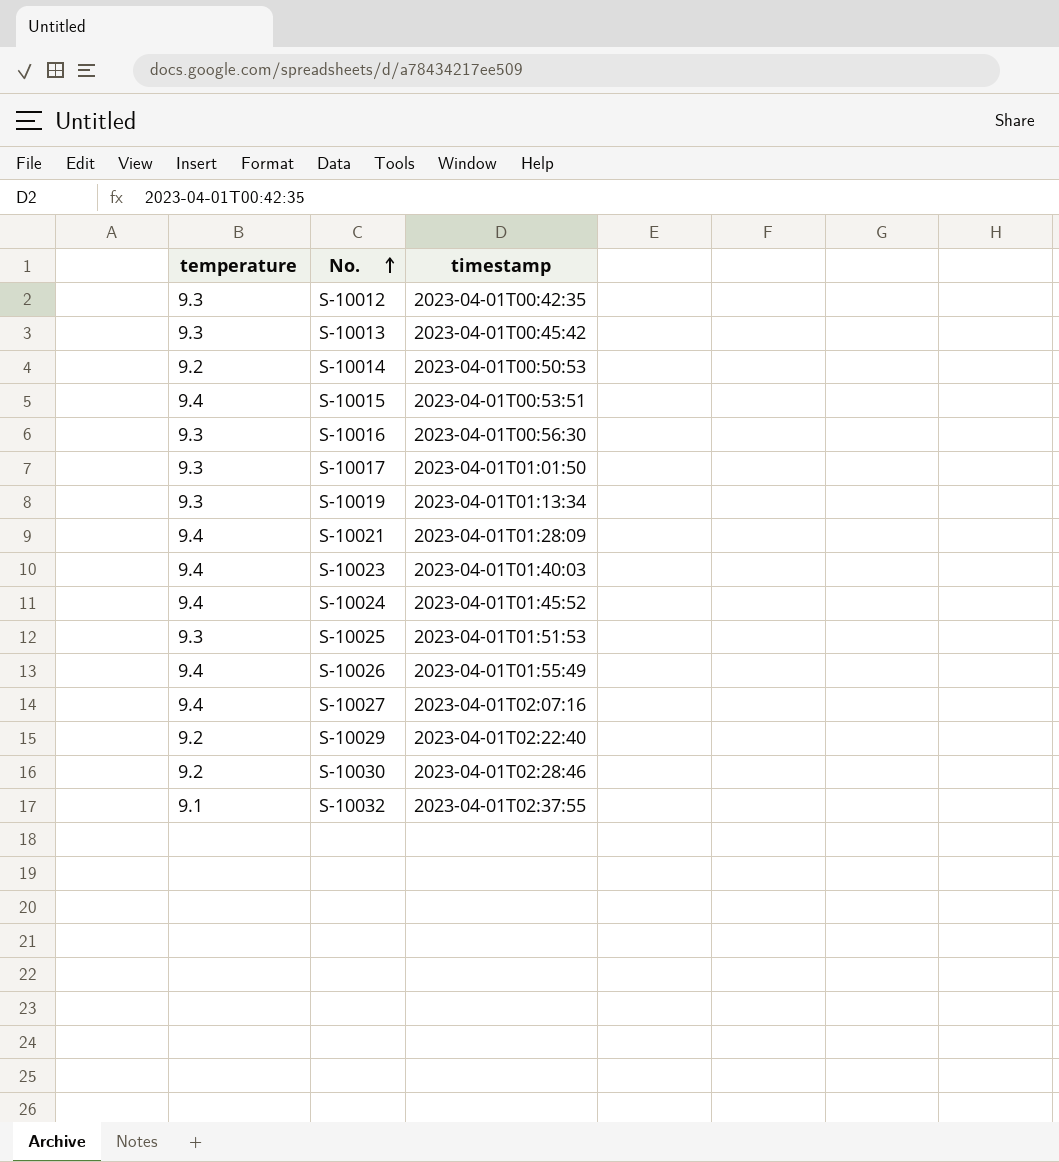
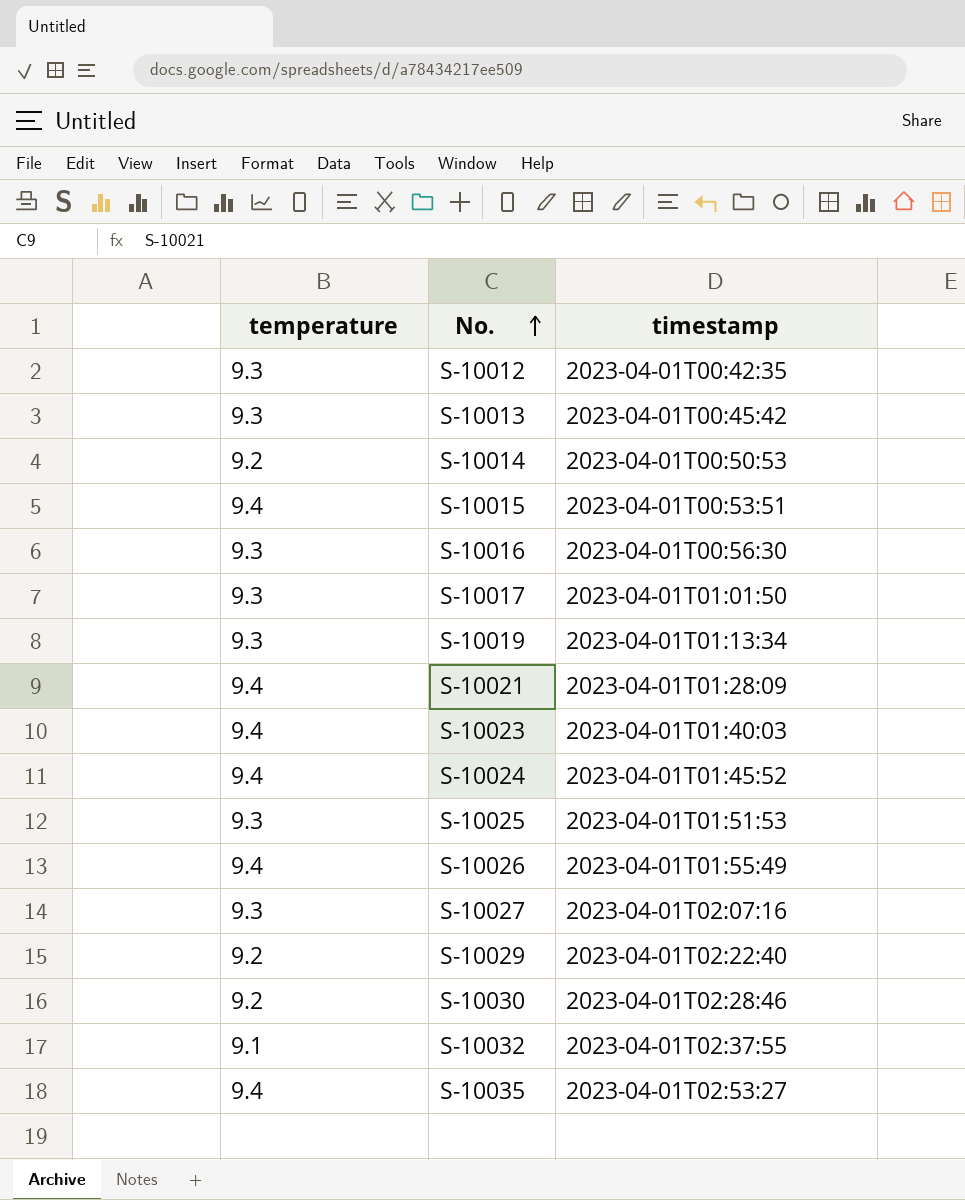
S-10027 | temperature: 9.4 -> 9.3
row S-10035: none -> 9.4 | 2023-04-01T02:53:27

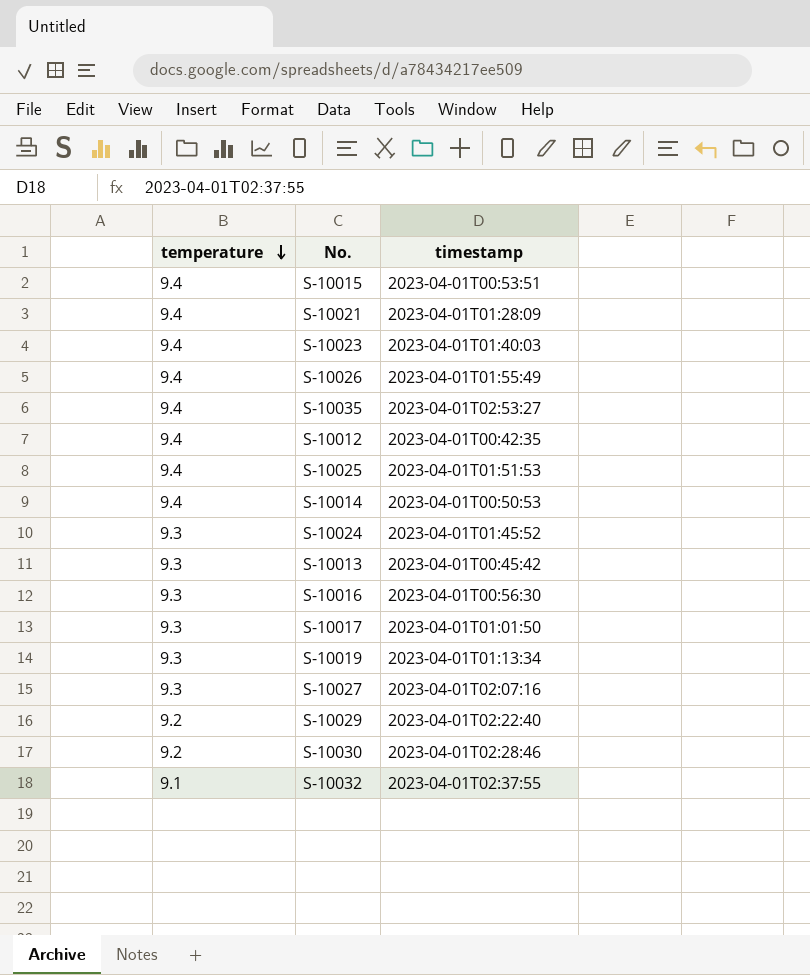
row order: No. ascending -> temperature descending
S-10012 | temperature: 9.3 -> 9.4
S-10025 | temperature: 9.3 -> 9.4
S-10014 | temperature: 9.2 -> 9.4
S-10024 | temperature: 9.4 -> 9.3

